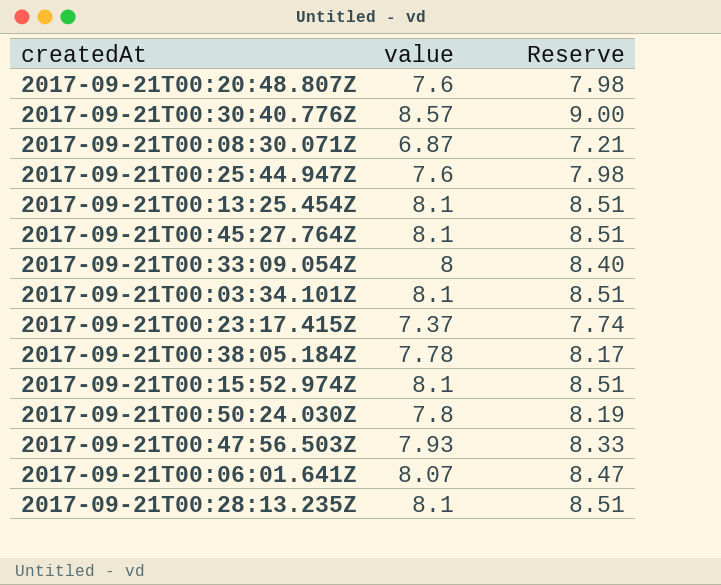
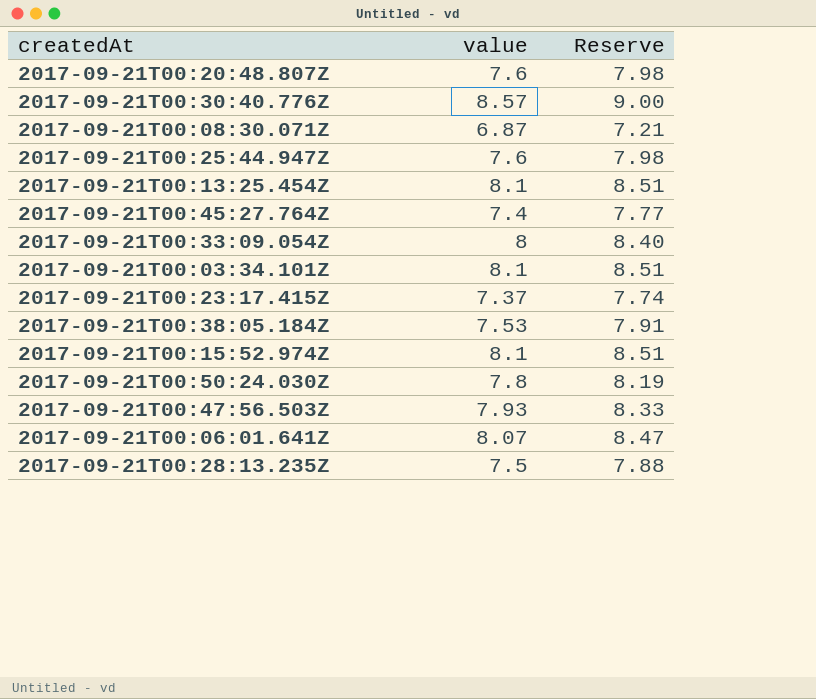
2017-09-21T00:45:27.764Z | value: 8.1 -> 7.4
2017-09-21T00:45:27.764Z | Reserve: 8.51 -> 7.77
2017-09-21T00:38:05.184Z | value: 7.78 -> 7.53
2017-09-21T00:38:05.184Z | Reserve: 8.17 -> 7.91
2017-09-21T00:28:13.235Z | value: 8.1 -> 7.5
2017-09-21T00:28:13.235Z | Reserve: 8.51 -> 7.88

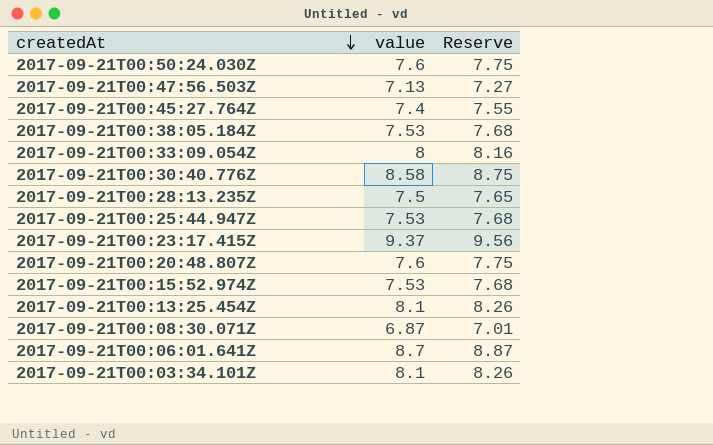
row order: none -> createdAt descending
column Reserve | formula: [value] * 1.05 -> [value] * 1.02
2017-09-21T00:50:24.030Z | value: 7.8 -> 7.6
2017-09-21T00:47:56.503Z | value: 7.93 -> 7.13
2017-09-21T00:30:40.776Z | value: 8.57 -> 8.58
2017-09-21T00:25:44.947Z | value: 7.6 -> 7.53
2017-09-21T00:23:17.415Z | value: 7.37 -> 9.37
2017-09-21T00:15:52.974Z | value: 8.1 -> 7.53
2017-09-21T00:06:01.641Z | value: 8.07 -> 8.7

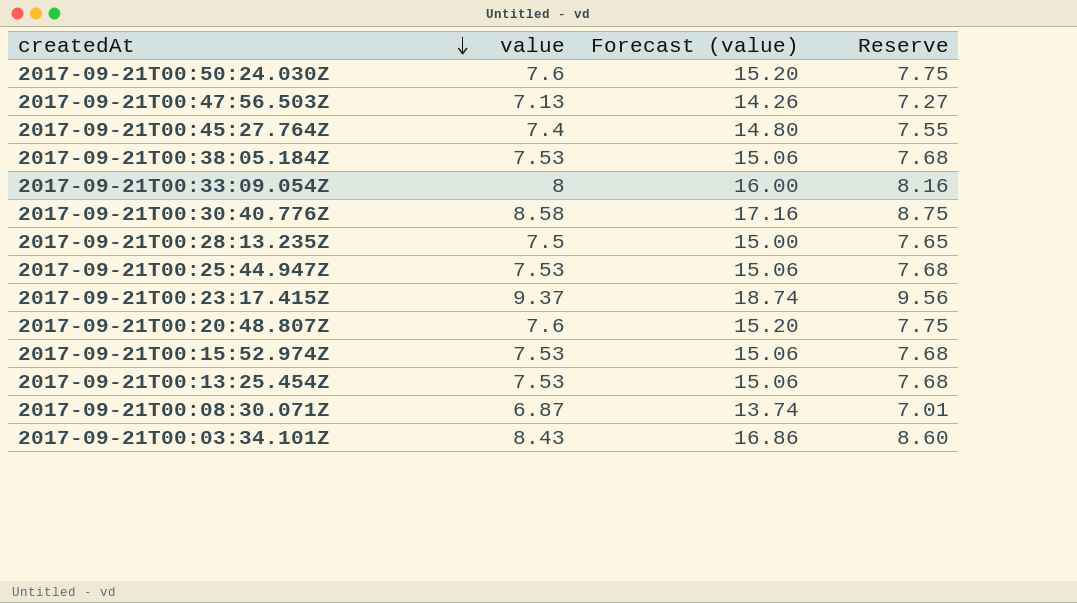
column Forecast (value) | formula: none -> [value] * 2
row 2017-09-21T00:06:01.641Z: 8.7 | 8.87 -> none
2017-09-21T00:13:25.454Z | value: 8.1 -> 7.53
2017-09-21T00:13:25.454Z | Reserve: 8.26 -> 7.68
2017-09-21T00:03:34.101Z | value: 8.1 -> 8.43
2017-09-21T00:03:34.101Z | Reserve: 8.26 -> 8.60

